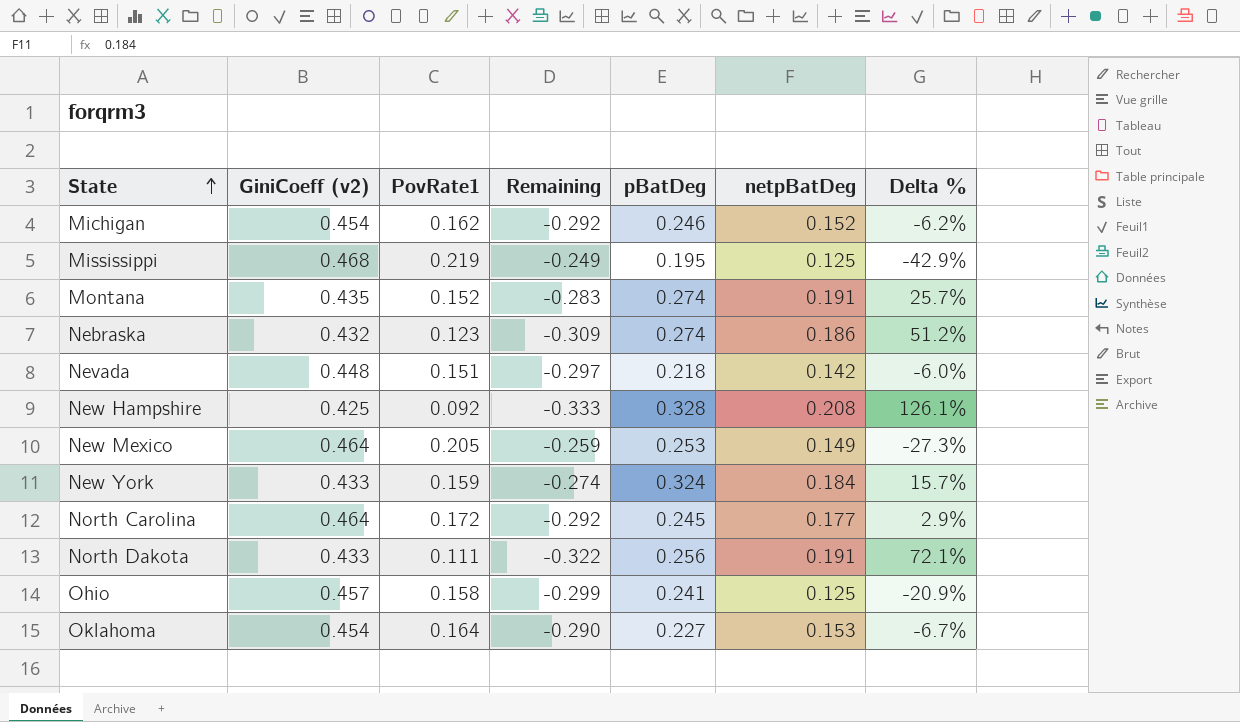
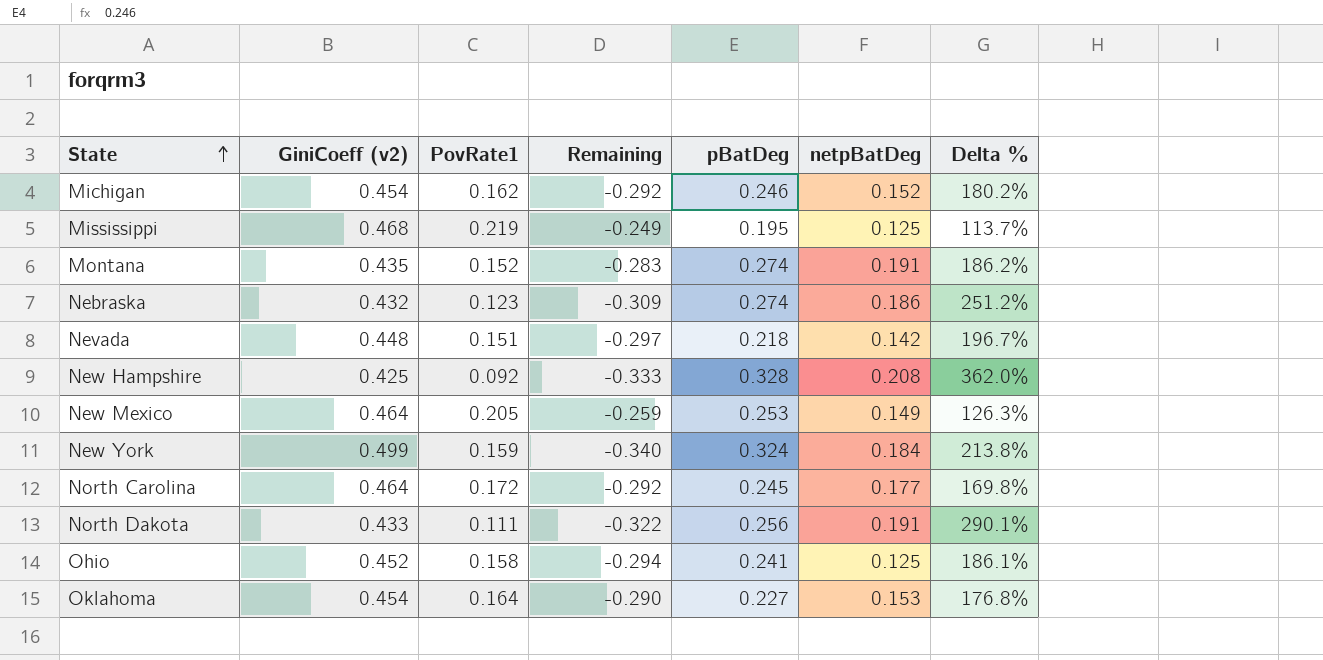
column Delta % | formula: ([netpBatDeg] - [PovRate1]) / [PovRate1] -> ([GiniCoeff (v2)] - [PovRate1]) / [PovRate1]
New York | GiniCoeff (v2): 0.433 -> 0.499
New York | Remaining: -0.274 -> -0.340
Ohio | GiniCoeff (v2): 0.457 -> 0.452
Ohio | Remaining: -0.299 -> -0.294

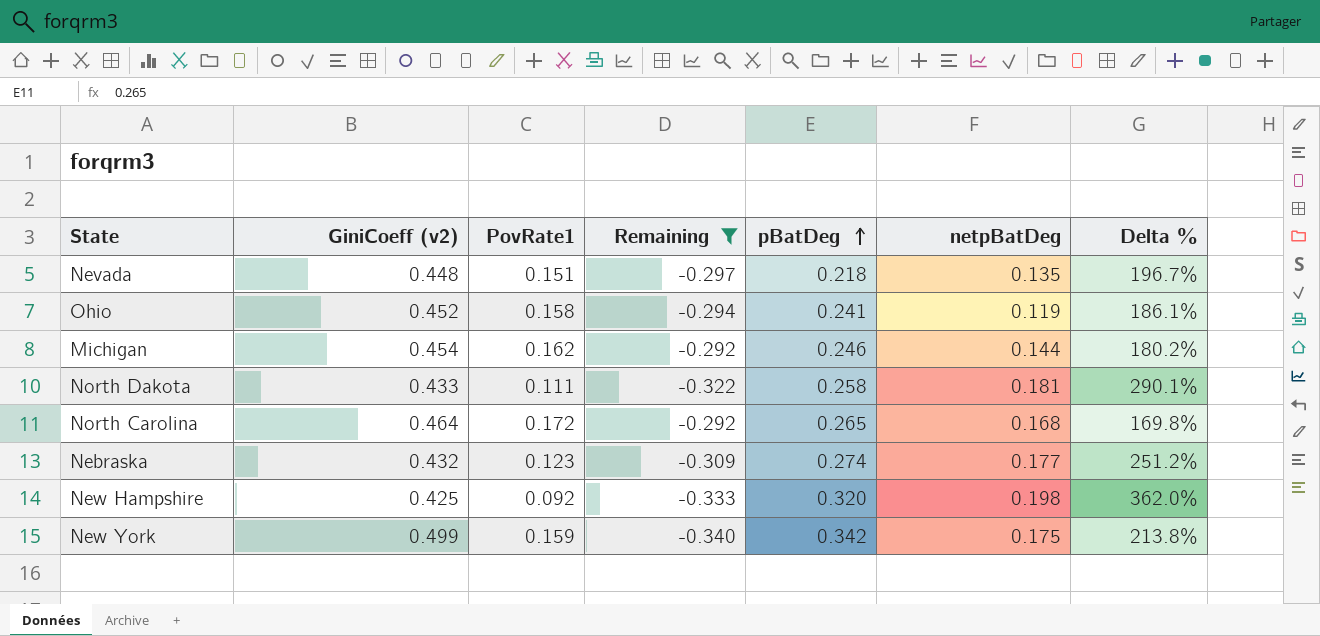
filter: none -> Remaining <= -0.292
row order: State ascending -> pBatDeg ascending
Nevada | netpBatDeg: 0.142 -> 0.135
Ohio | netpBatDeg: 0.125 -> 0.119
Michigan | netpBatDeg: 0.152 -> 0.144
North Dakota | pBatDeg: 0.256 -> 0.258
North Dakota | netpBatDeg: 0.191 -> 0.181
North Carolina | pBatDeg: 0.245 -> 0.265
North Carolina | netpBatDeg: 0.177 -> 0.168
Nebraska | netpBatDeg: 0.186 -> 0.177
New Hampshire | pBatDeg: 0.328 -> 0.320
New Hampshire | netpBatDeg: 0.208 -> 0.198
New York | pBatDeg: 0.324 -> 0.342
New York | netpBatDeg: 0.184 -> 0.175

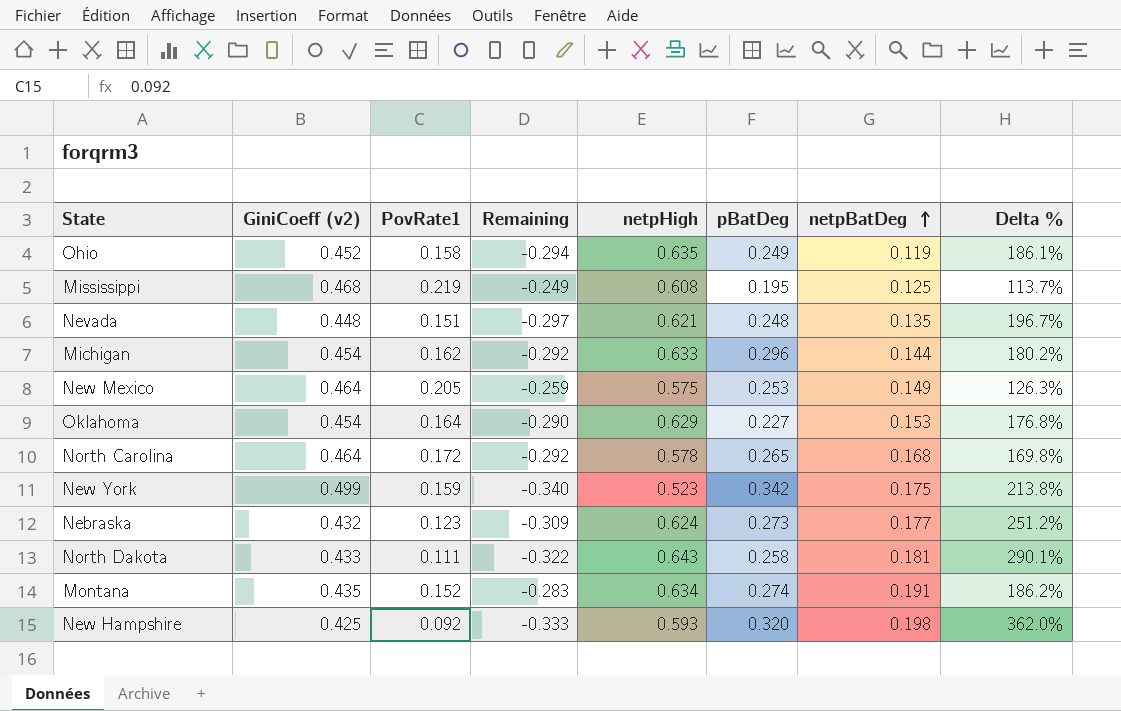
filter: Remaining <= -0.292 -> none
row order: pBatDeg ascending -> netpBatDeg ascending
column netpHigh | position: none -> 5
Ohio | pBatDeg: 0.241 -> 0.249
Nevada | pBatDeg: 0.218 -> 0.248
Michigan | pBatDeg: 0.246 -> 0.296
Nebraska | pBatDeg: 0.274 -> 0.273

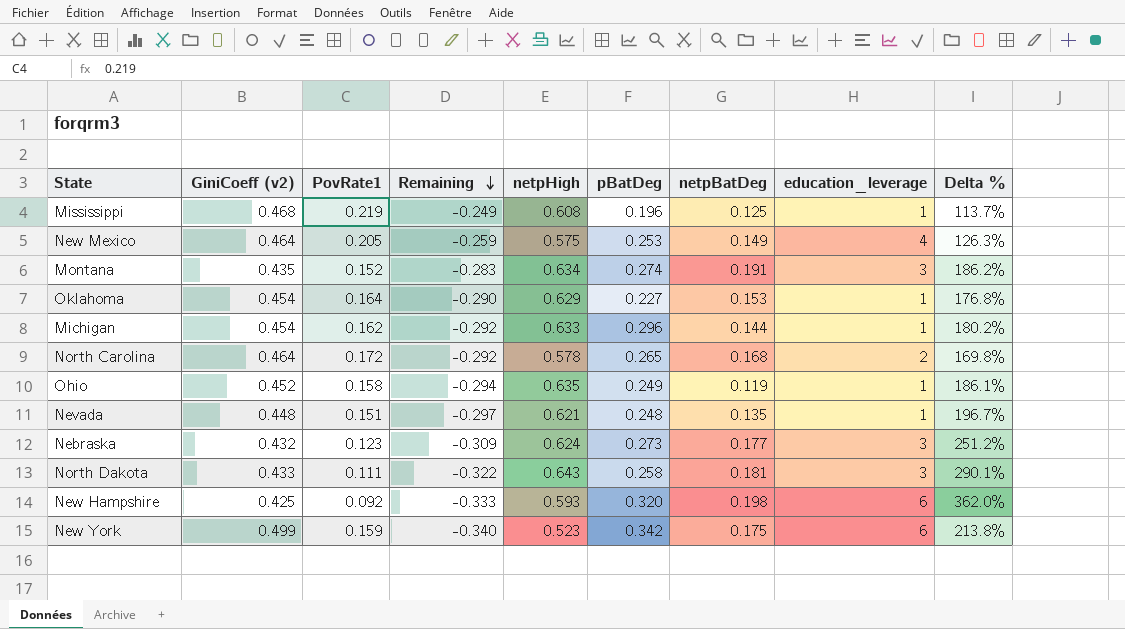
row order: netpBatDeg ascending -> Remaining descending
column education_leverage | position: none -> 8
Mississippi | pBatDeg: 0.195 -> 0.196

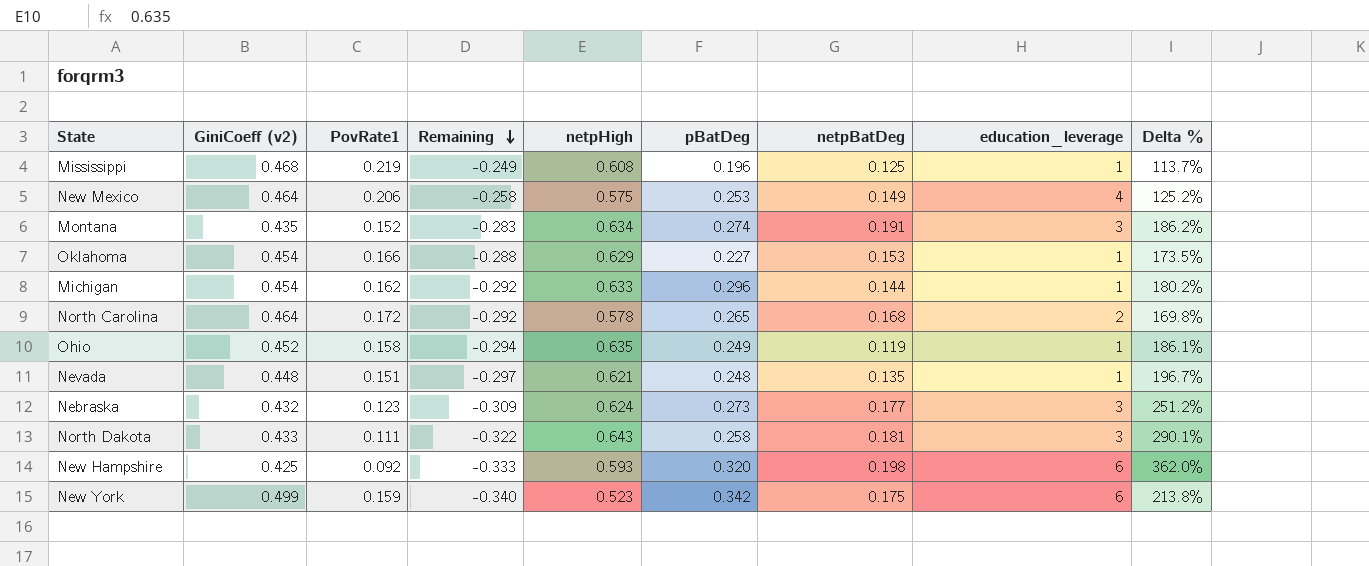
New Mexico | PovRate1: 0.205 -> 0.206
New Mexico | Remaining: -0.259 -> -0.258
New Mexico | Delta %: 126.3% -> 125.2%
Oklahoma | PovRate1: 0.164 -> 0.166
Oklahoma | Remaining: -0.290 -> -0.288
Oklahoma | Delta %: 176.8% -> 173.5%

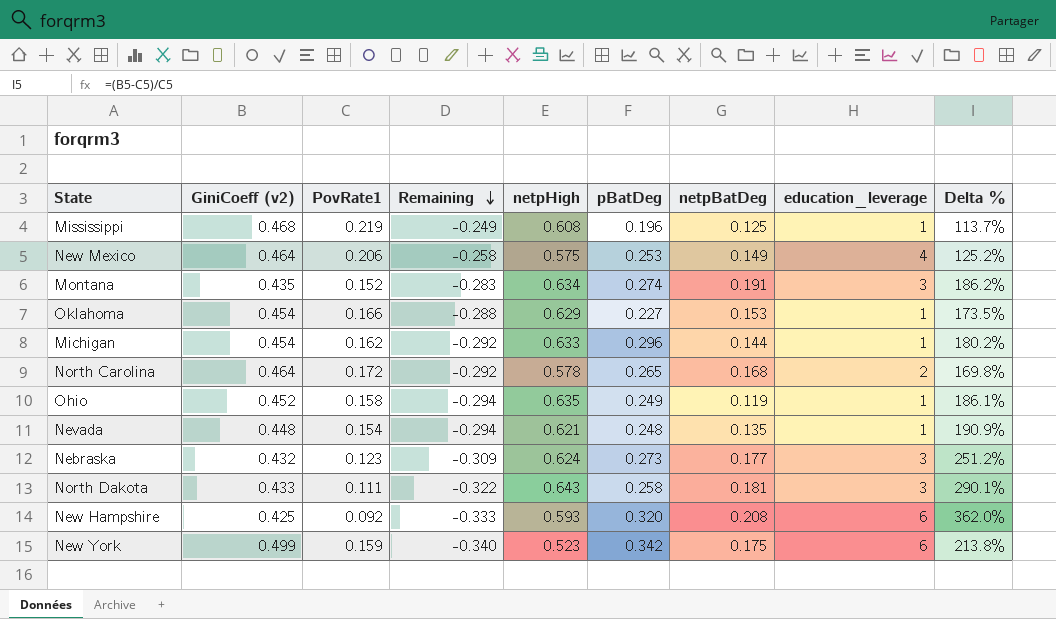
Nevada | PovRate1: 0.151 -> 0.154
Nevada | Remaining: -0.297 -> -0.294
Nevada | Delta %: 196.7% -> 190.9%
New Hampshire | netpBatDeg: 0.198 -> 0.208

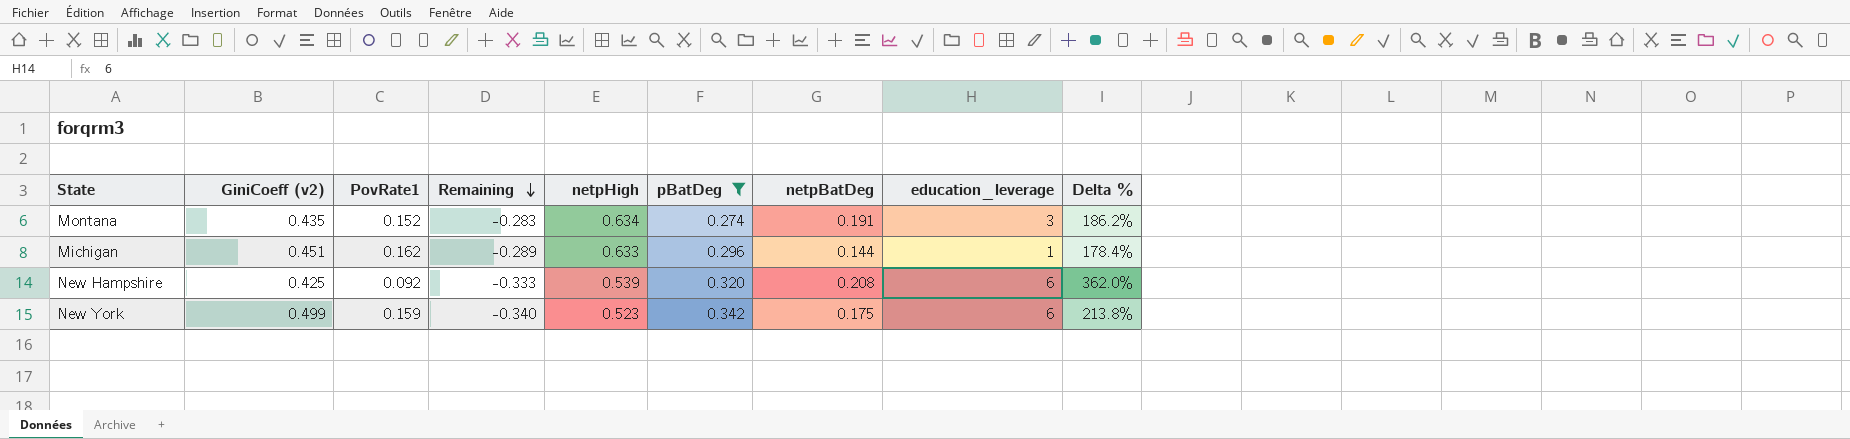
filter: none -> pBatDeg >= 0.274
Michigan | GiniCoeff (v2): 0.454 -> 0.451
Michigan | Remaining: -0.292 -> -0.289
Michigan | Delta %: 180.2% -> 178.4%
New Hampshire | netpHigh: 0.593 -> 0.539

